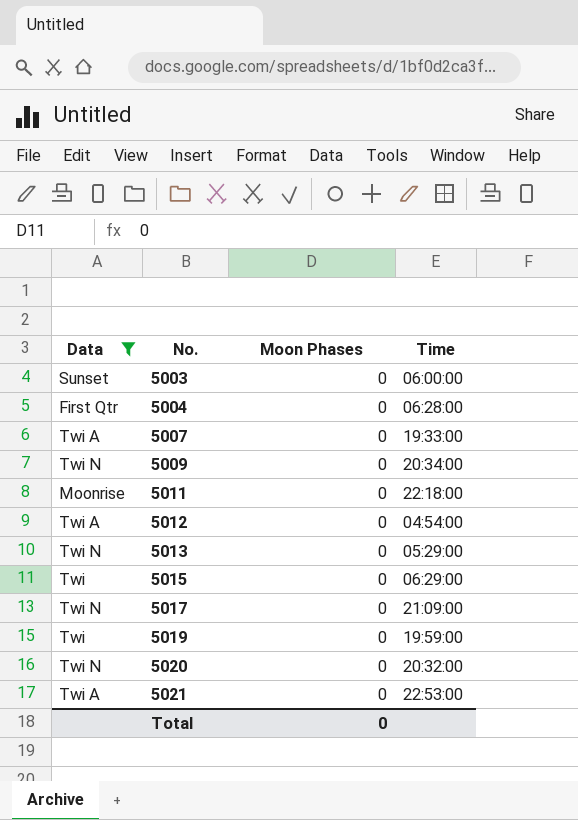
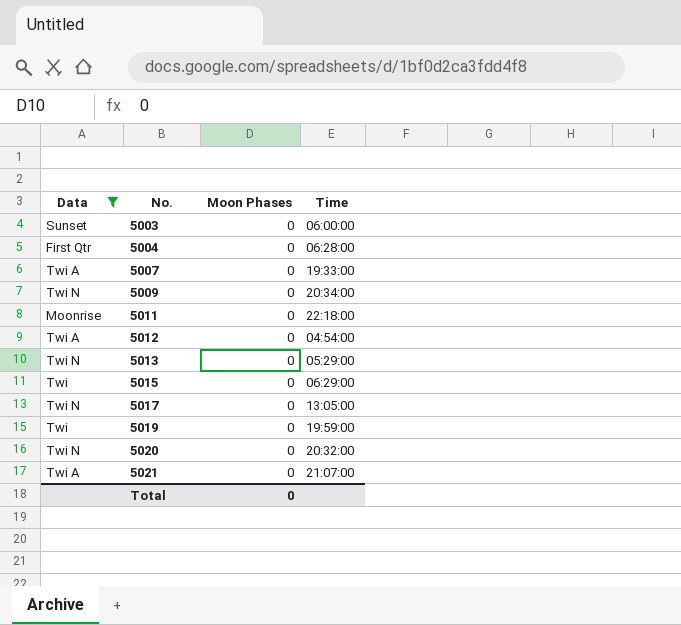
5017 | Time: 21:09:00 -> 13:05:00
5021 | Time: 22:53:00 -> 21:07:00

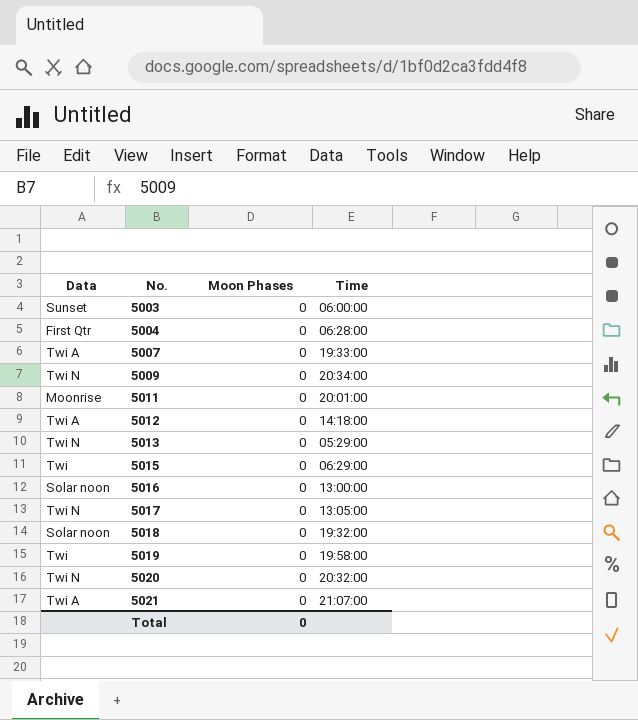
filter: Data != Solar noon -> none
5011 | Time: 22:18:00 -> 20:01:00
5012 | Time: 04:54:00 -> 14:18:00
5019 | Time: 19:59:00 -> 19:58:00

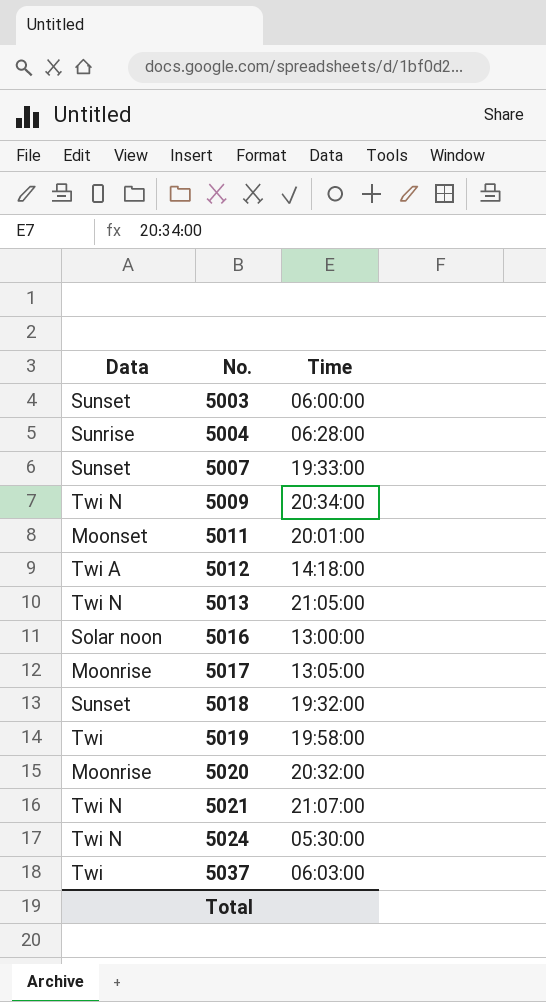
column Moon Phases | position: 3 -> none
row 5015: Twi | 0 | 06:29:00 -> none
5004 | Data: First Qtr -> Sunrise
5007 | Data: Twi A -> Sunset
5011 | Data: Moonrise -> Moonset
5013 | Time: 05:29:00 -> 21:05:00
5017 | Data: Twi N -> Moonrise
5018 | Data: Solar noon -> Sunset
5020 | Data: Twi N -> Moonrise
5021 | Data: Twi A -> Twi N
row 5024: none -> Twi N | 05:30:00
row 5037: none -> Twi | 06:03:00

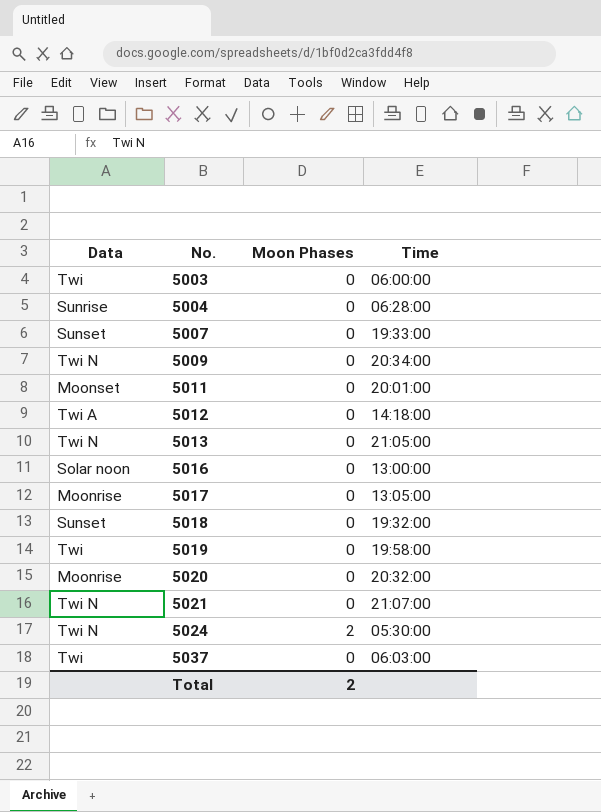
column Moon Phases | position: none -> 3
5003 | Data: Sunset -> Twi

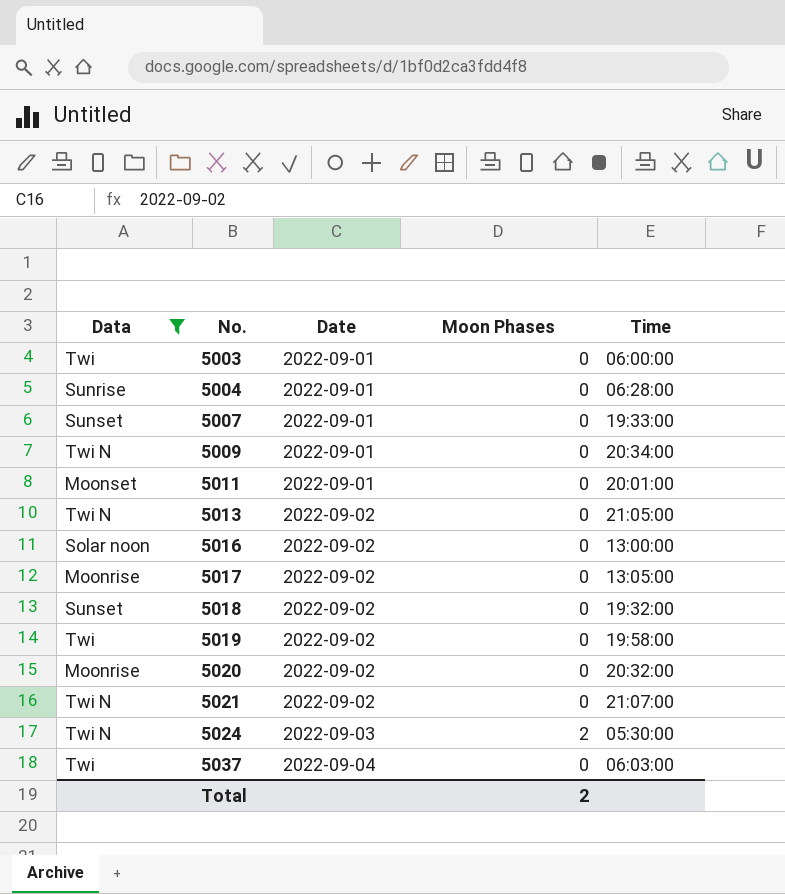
filter: none -> Data != Twi A
column Date | position: none -> 3

